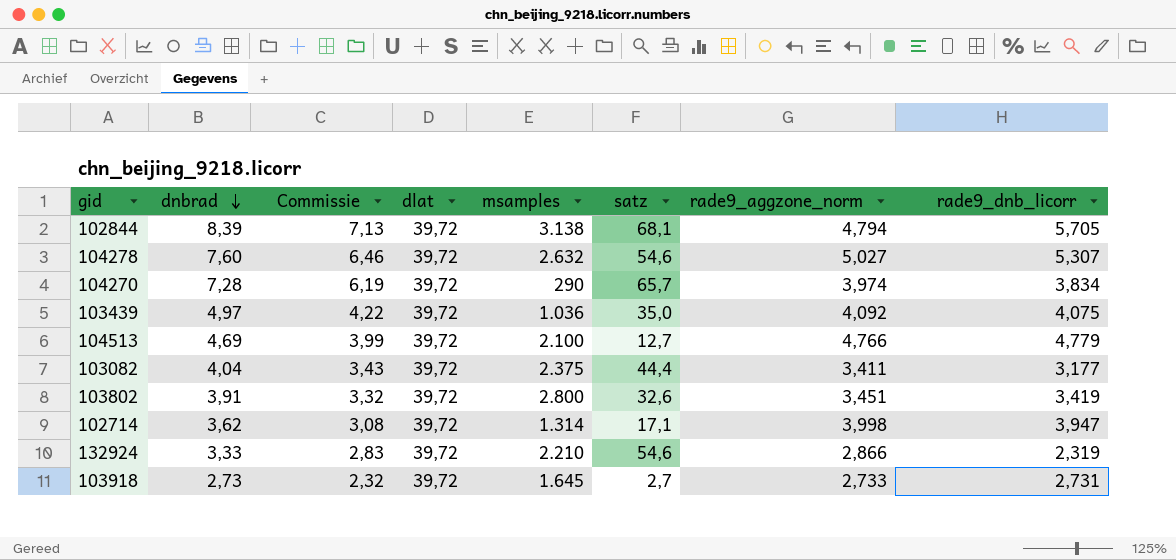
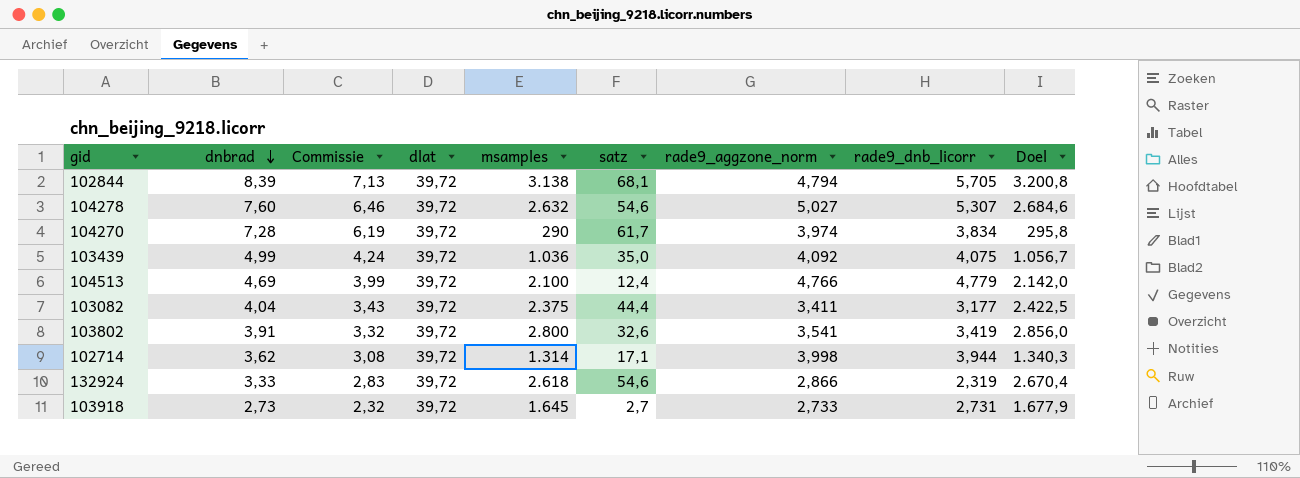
column Doel | formula: none -> [msamples] * 1,02
104270 | satz: 65,7 -> 61,7
103439 | dnbrad: 4,97 -> 4,99
103439 | Commissie: 4,22 -> 4,24
104513 | satz: 12,7 -> 12,4
103802 | rade9_aggzone_norm: 3,451 -> 3,541
102714 | rade9_dnb_licorr: 3,947 -> 3,944
132924 | msamples: 2.210 -> 2.618

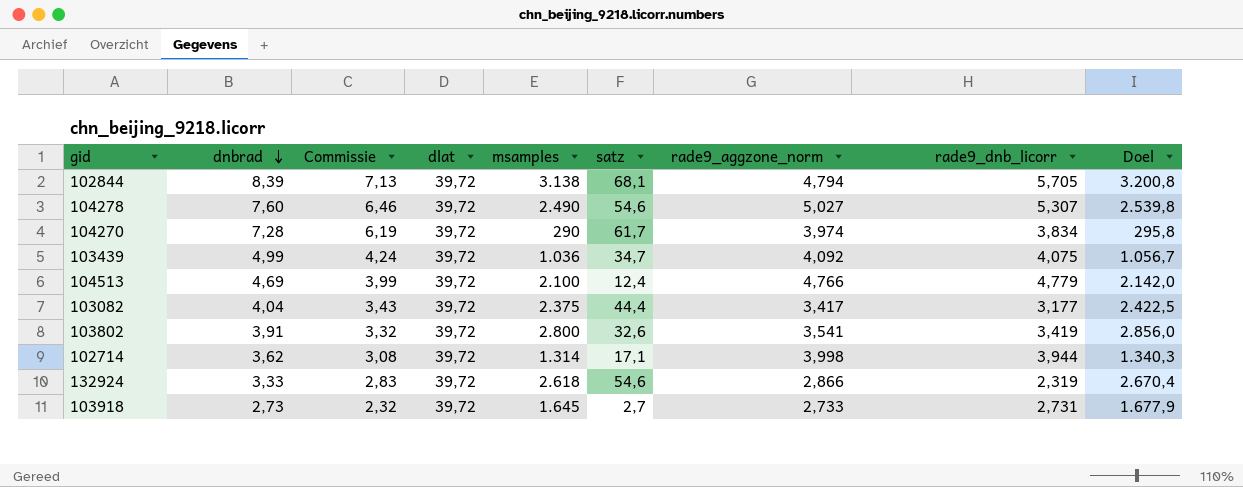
104278 | msamples: 2.632 -> 2.490
104278 | Doel: 2.684,6 -> 2.539,8
103439 | satz: 35,0 -> 34,7
103082 | rade9_aggzone_norm: 3,411 -> 3,417

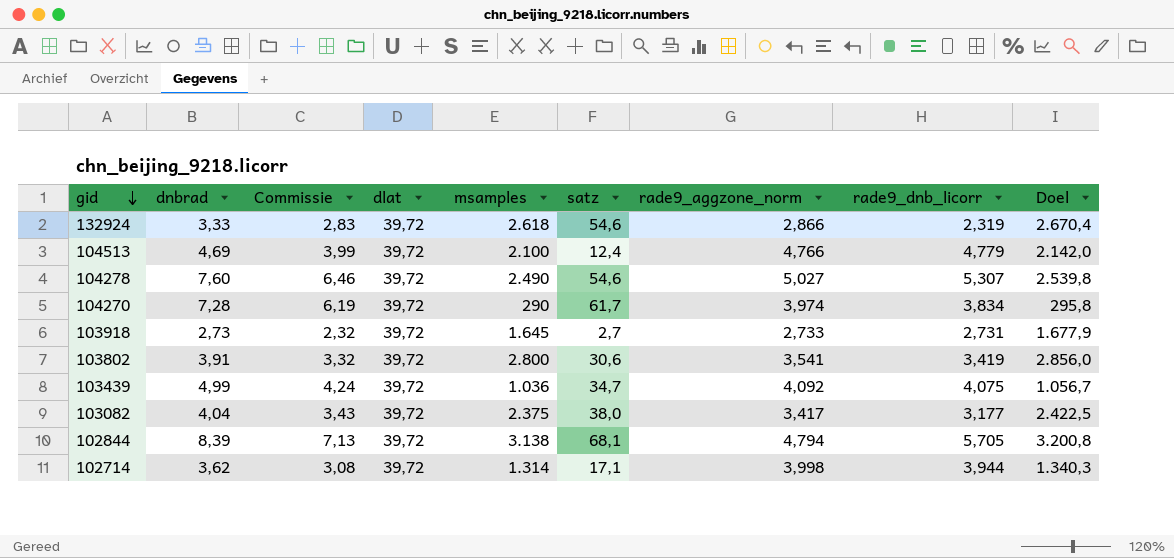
row order: dnbrad descending -> gid descending
103802 | satz: 32,6 -> 30,6
103082 | satz: 44,4 -> 38,0

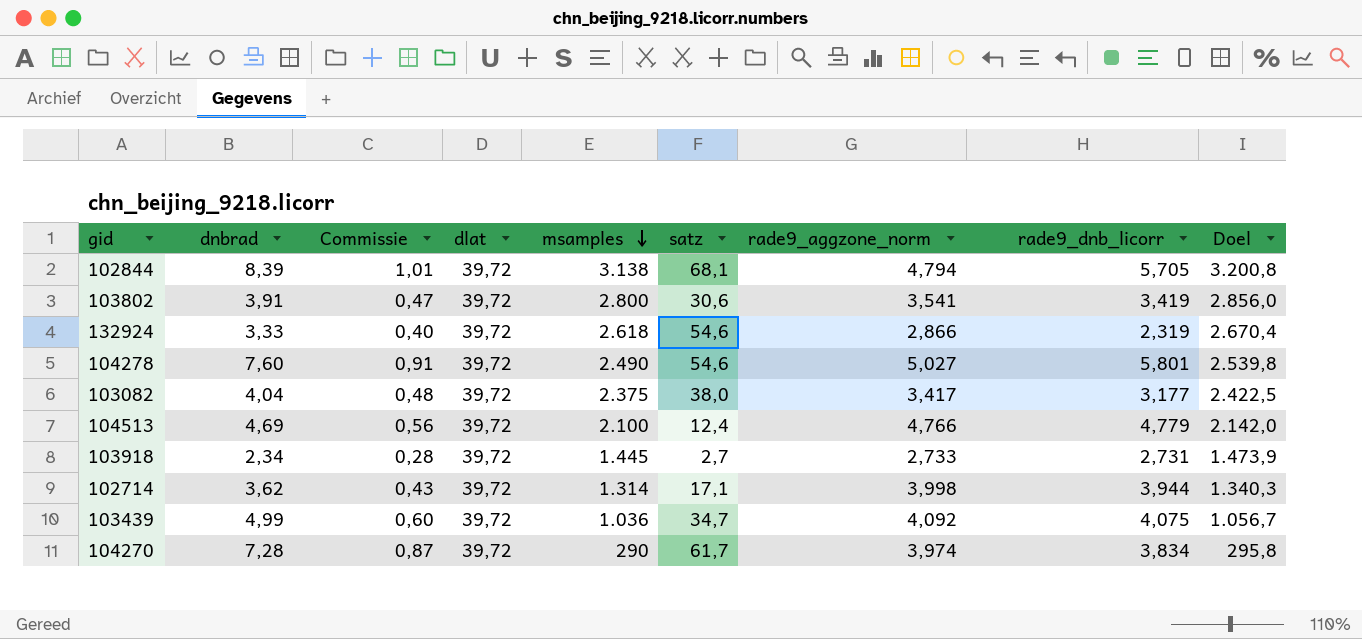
row order: gid descending -> msamples descending
column Commissie | formula: [dnbrad] * 0,85 -> [dnbrad] * 0,12
104278 | rade9_dnb_licorr: 5,307 -> 5,801
103918 | dnbrad: 2,73 -> 2,34
103918 | msamples: 1.645 -> 1.445
103918 | Doel: 1.677,9 -> 1.473,9

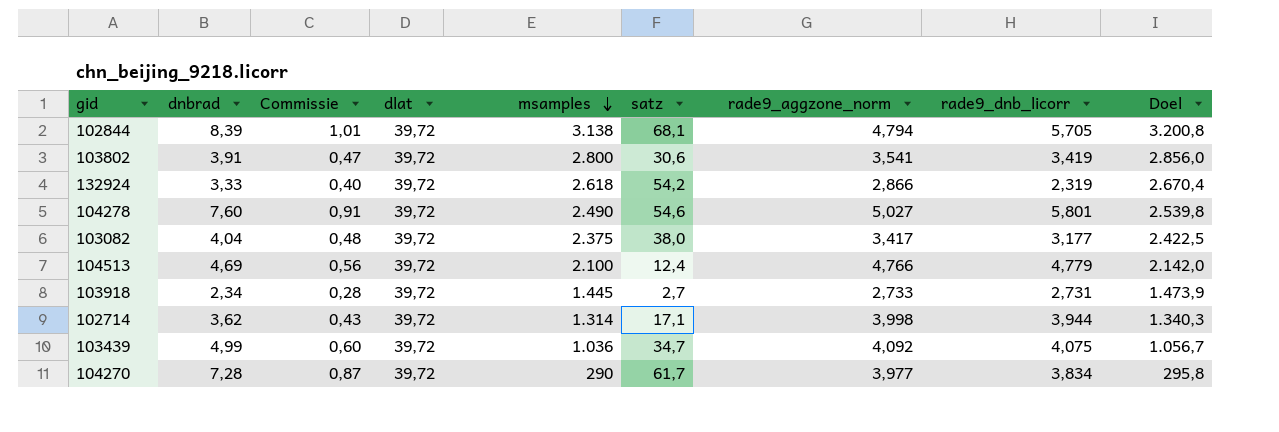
132924 | satz: 54,6 -> 54,2
104270 | rade9_aggzone_norm: 3,974 -> 3,977

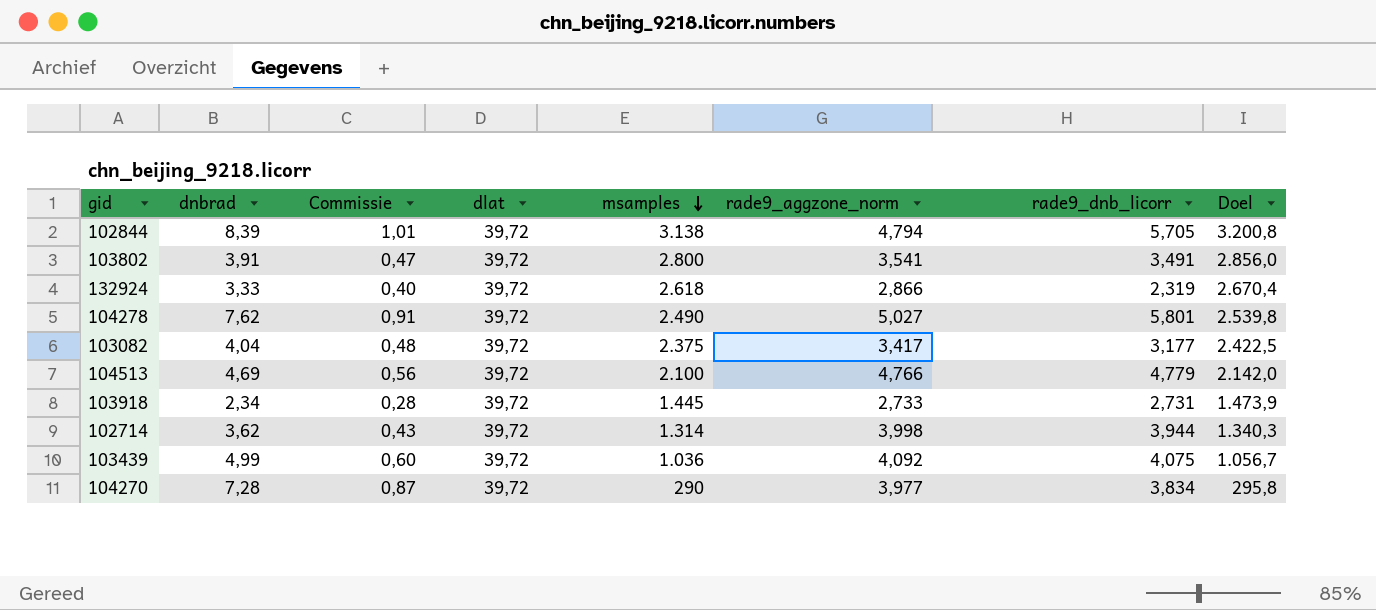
column satz | position: 6 -> none
103802 | rade9_dnb_licorr: 3,419 -> 3,491
104278 | dnbrad: 7,60 -> 7,62

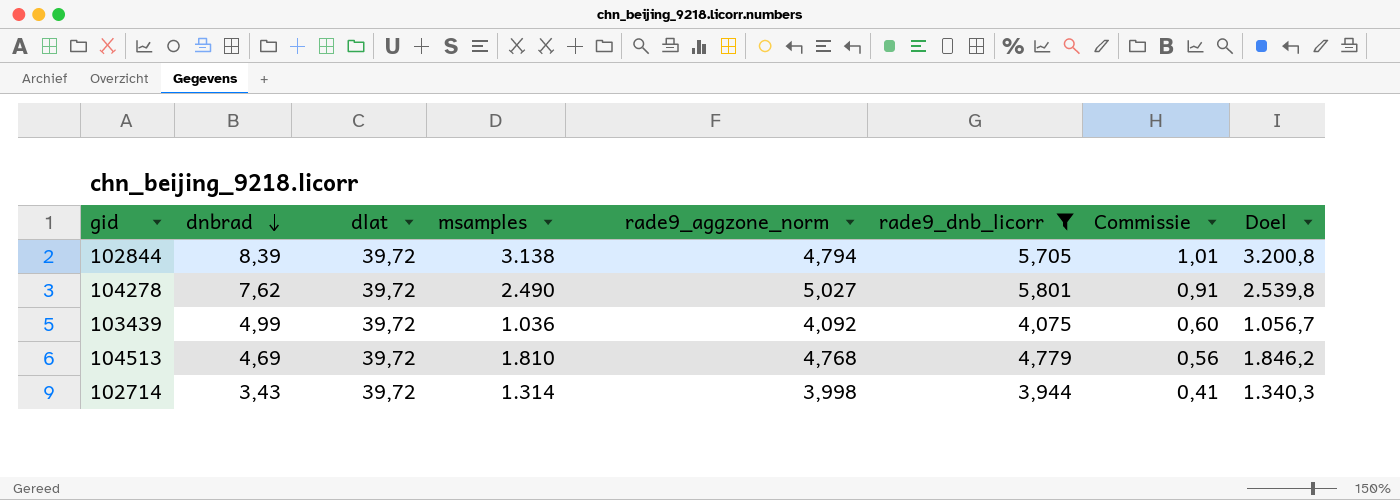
filter: none -> rade9_dnb_licorr >= 3,944
row order: msamples descending -> dnbrad descending
column Commissie | position: 3 -> 7
104513 | msamples: 2.100 -> 1.810
104513 | rade9_aggzone_norm: 4,766 -> 4,768
104513 | Doel: 2.142,0 -> 1.846,2
102714 | dnbrad: 3,62 -> 3,43
102714 | Commissie: 0,43 -> 0,41

